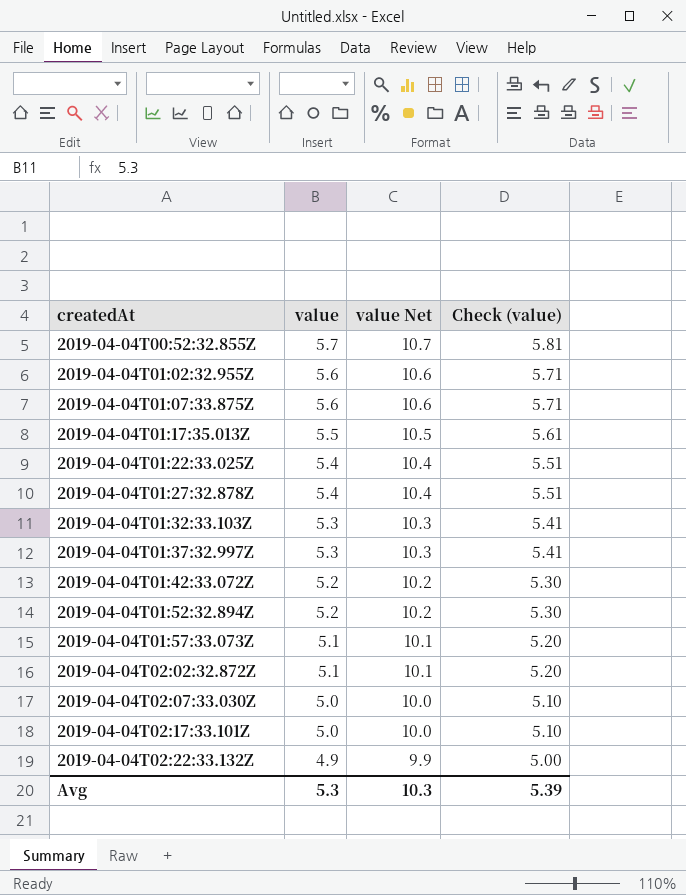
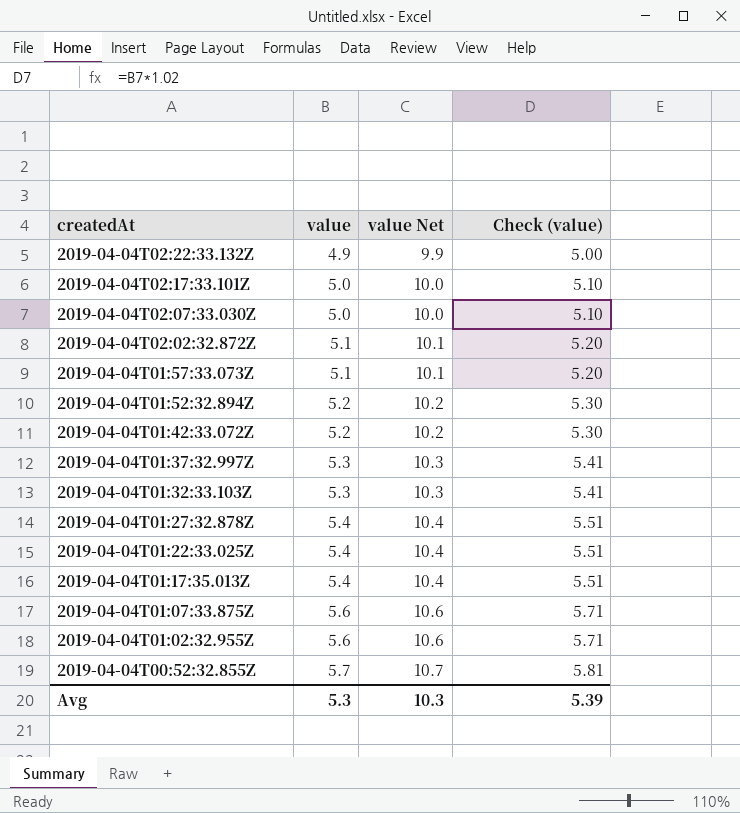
row order: createdAt ascending -> createdAt descending
2019-04-04T01:17:35.013Z | value: 5.5 -> 5.4
2019-04-04T01:17:35.013Z | value Net: 10.5 -> 10.4
2019-04-04T01:17:35.013Z | Check (value): 5.61 -> 5.51

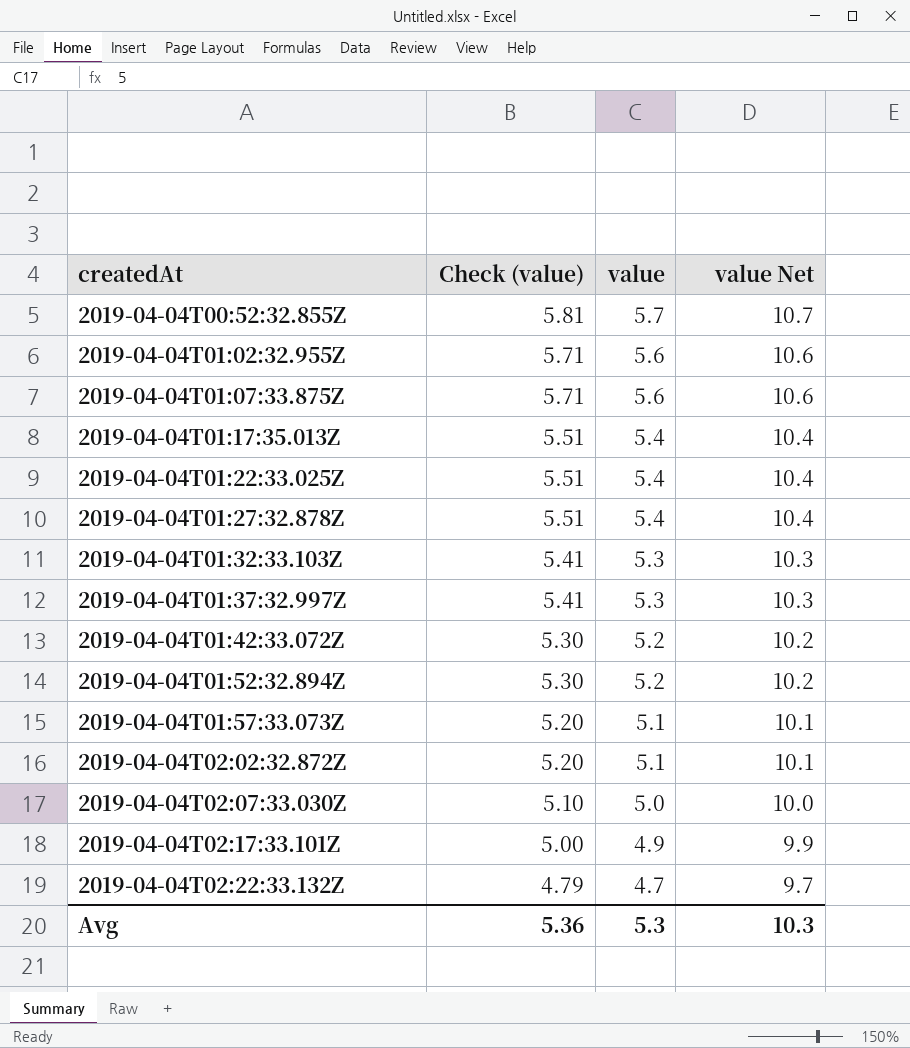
row order: createdAt descending -> createdAt ascending
column Check (value) | position: 4 -> 2
2019-04-04T02:17:33.101Z | Check (value): 5.10 -> 5.00
2019-04-04T02:17:33.101Z | value: 5.0 -> 4.9
2019-04-04T02:17:33.101Z | value Net: 10.0 -> 9.9
2019-04-04T02:22:33.132Z | Check (value): 5.00 -> 4.79
2019-04-04T02:22:33.132Z | value: 4.9 -> 4.7
2019-04-04T02:22:33.132Z | value Net: 9.9 -> 9.7
Avg | Check (value): 5.39 -> 5.36

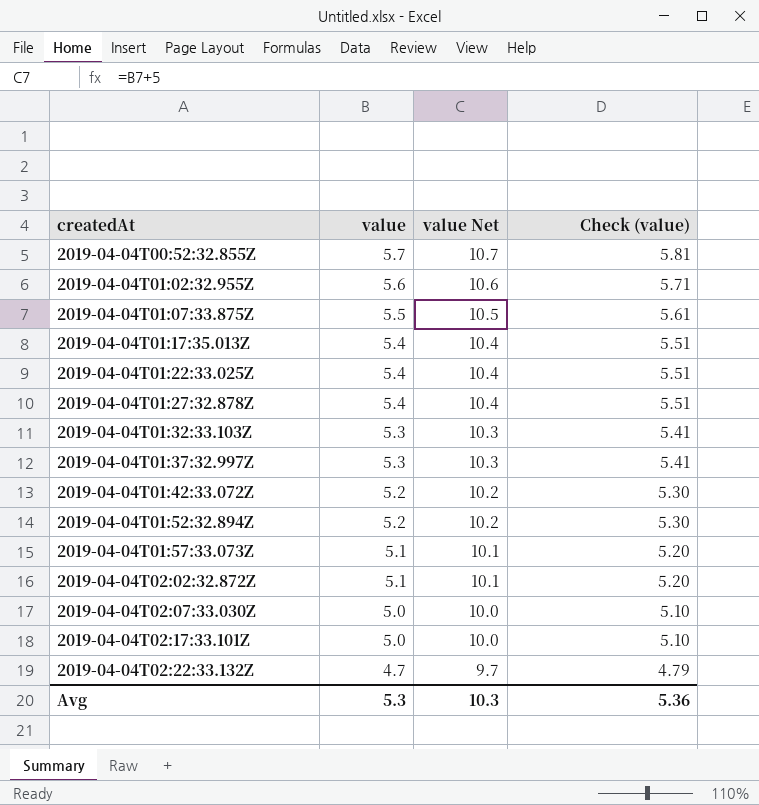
column Check (value) | position: 2 -> 4
2019-04-04T01:07:33.875Z | value: 5.6 -> 5.5
2019-04-04T01:07:33.875Z | value Net: 10.6 -> 10.5
2019-04-04T01:07:33.875Z | Check (value): 5.71 -> 5.61
2019-04-04T02:17:33.101Z | value: 4.9 -> 5.0
2019-04-04T02:17:33.101Z | value Net: 9.9 -> 10.0
2019-04-04T02:17:33.101Z | Check (value): 5.00 -> 5.10

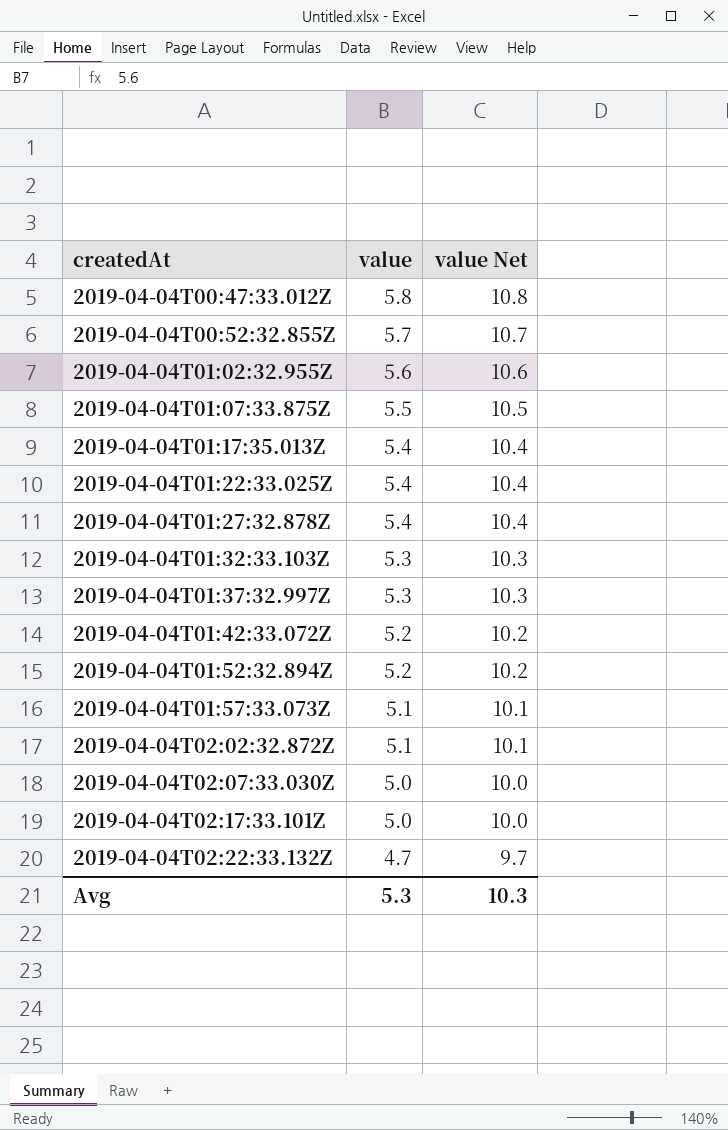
column Check (value) | formula: [value] * 1.02 -> none
row 2019-04-04T00:47:33.012Z: none -> 5.8 | 10.8

